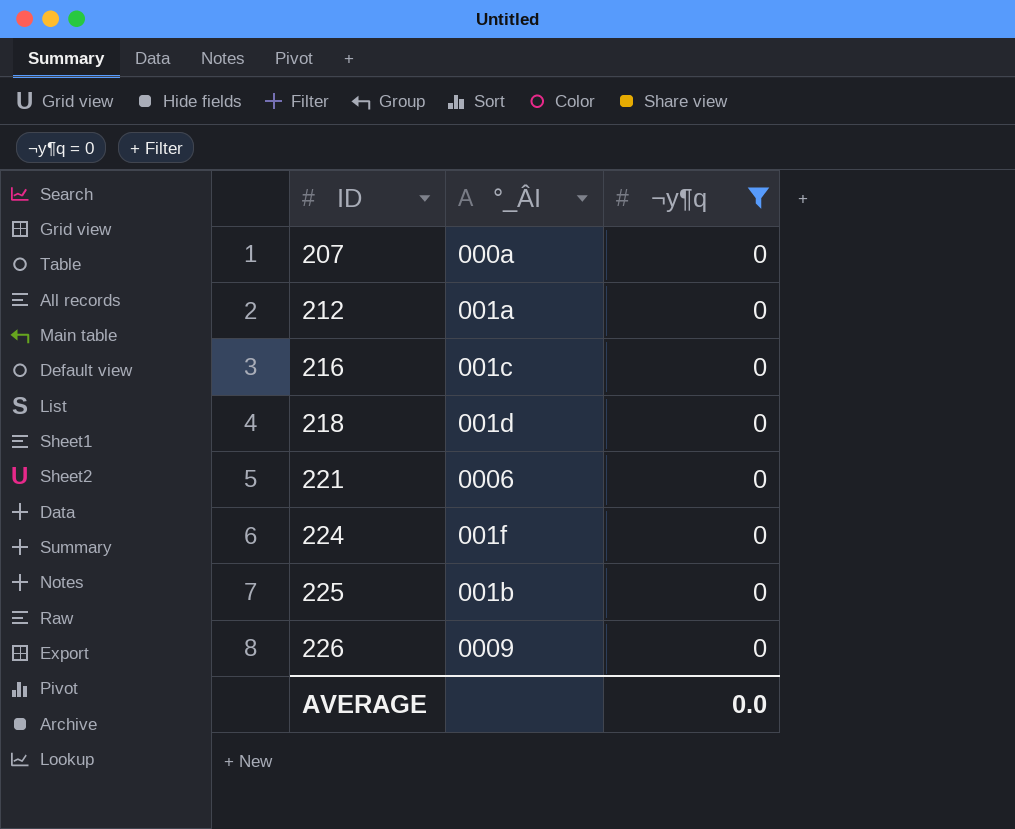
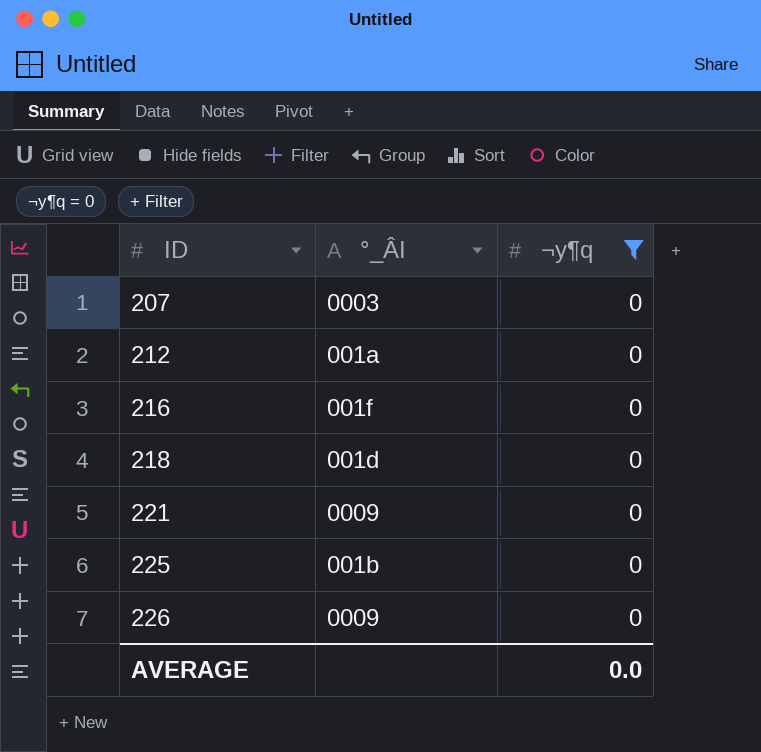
row 224: 001f | 0 -> none
207 | °_ÂI: 000a -> 0003
216 | °_ÂI: 001c -> 001f
221 | °_ÂI: 0006 -> 0009

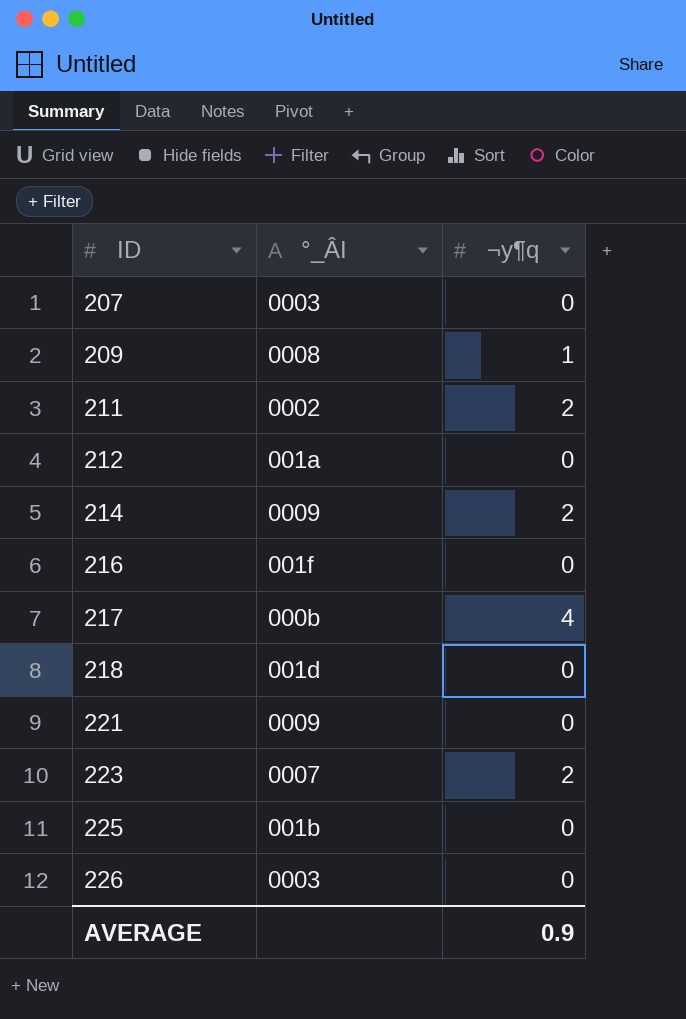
filter: ¬y¶q = 0 -> none
226 | °_ÂI: 0009 -> 0003
AVERAGE | ¬y¶q: 0.0 -> 0.9

